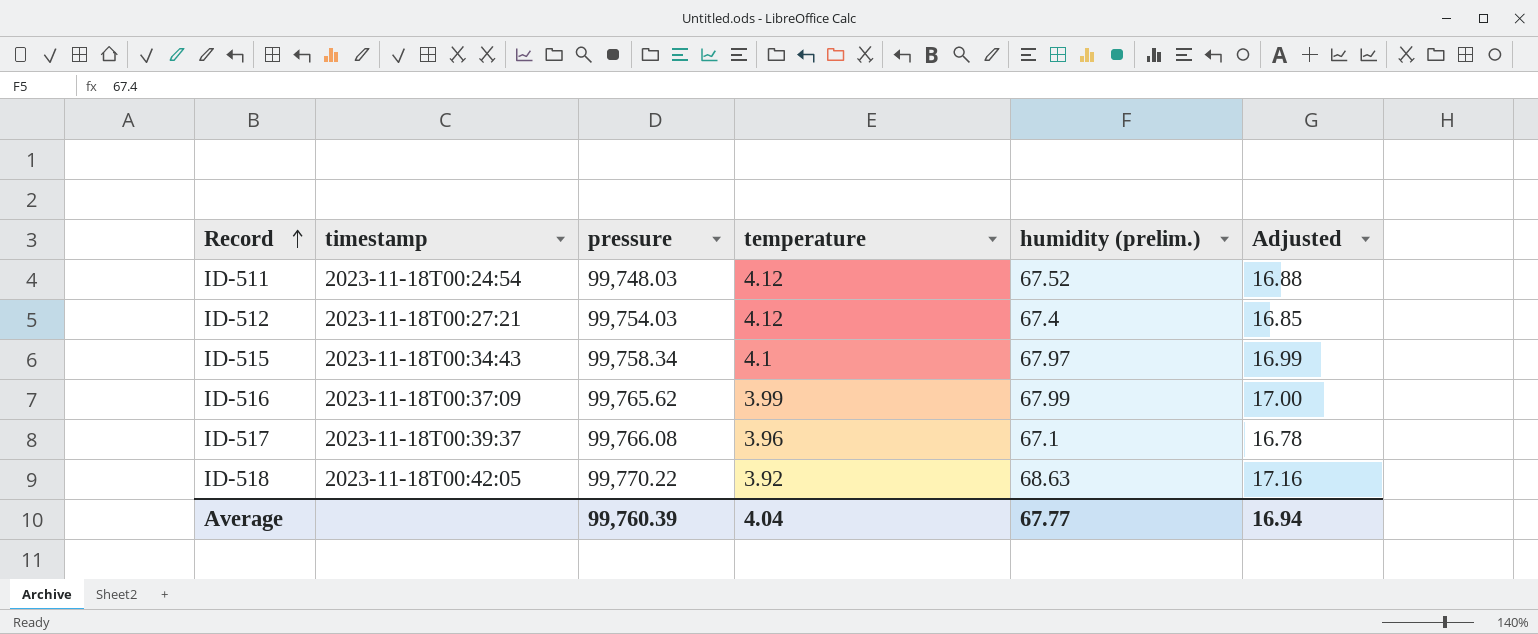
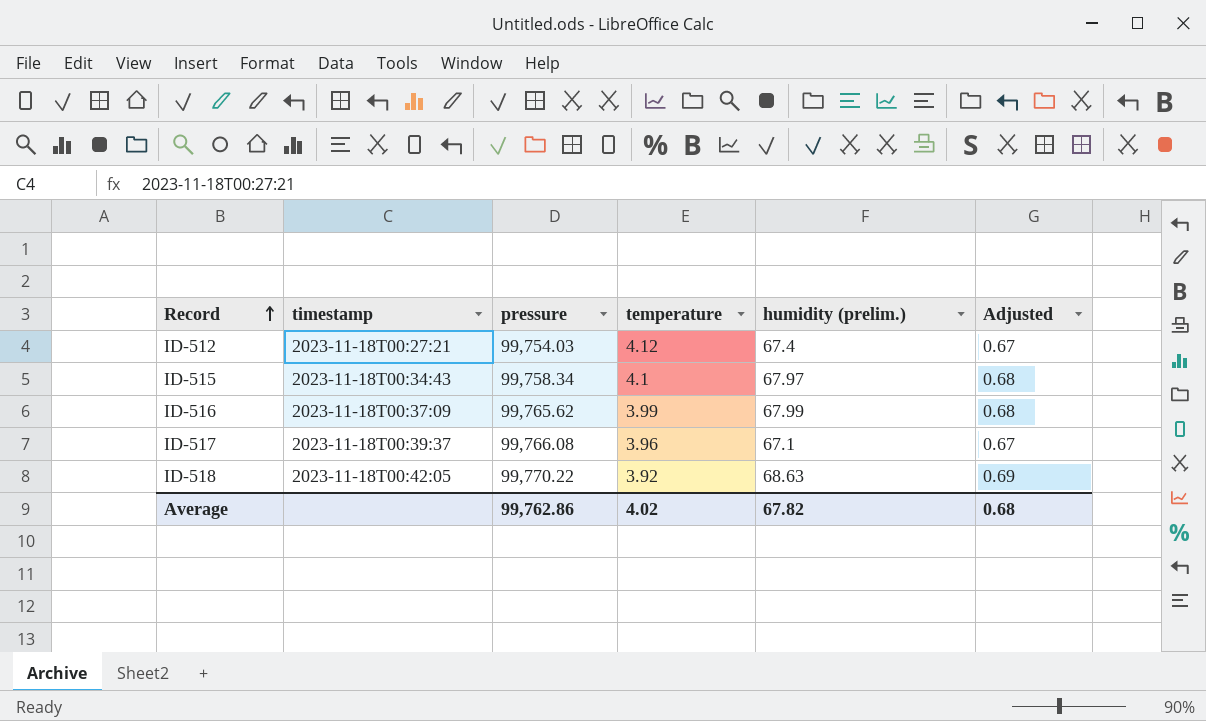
column Adjusted | formula: [humidity (prelim.)] * 0.25 -> [humidity (prelim.)] * 0.01
row ID-511: 2023-11-18T00:24:54 | 99,748.03 | 4.12 | 67.52 | 16.88 -> none
Average | pressure: 99,760.39 -> 99,762.86
Average | temperature: 4.04 -> 4.02
Average | humidity (prelim.): 67.77 -> 67.82
Average | Adjusted: 16.94 -> 0.68

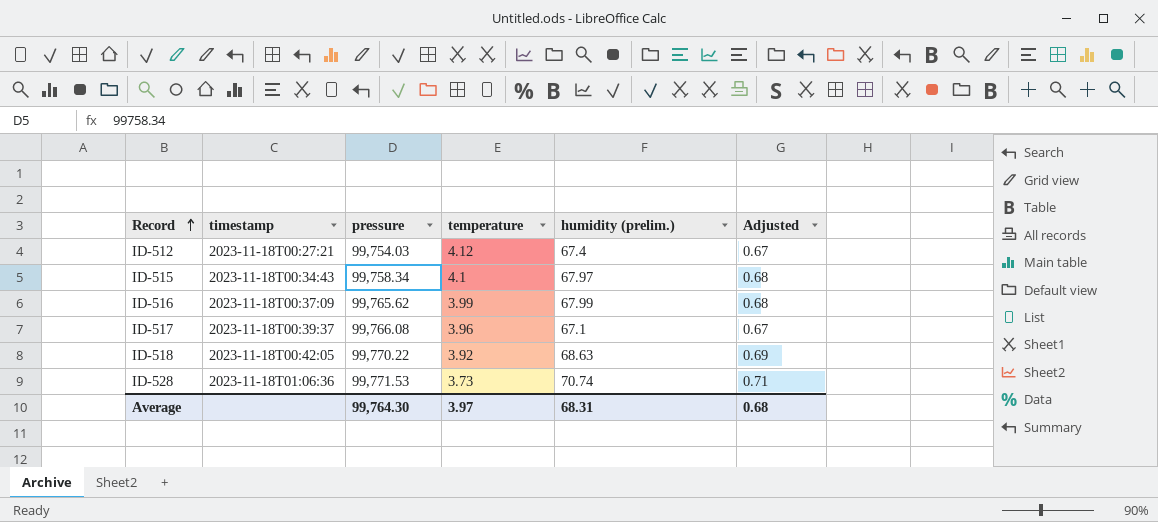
row ID-528: none -> 2023-11-18T01:06:36 | 99,771.53 | 3.73 | 70.74 | 0.71
Average | pressure: 99,762.86 -> 99,764.30
Average | temperature: 4.02 -> 3.97
Average | humidity (prelim.): 67.82 -> 68.31

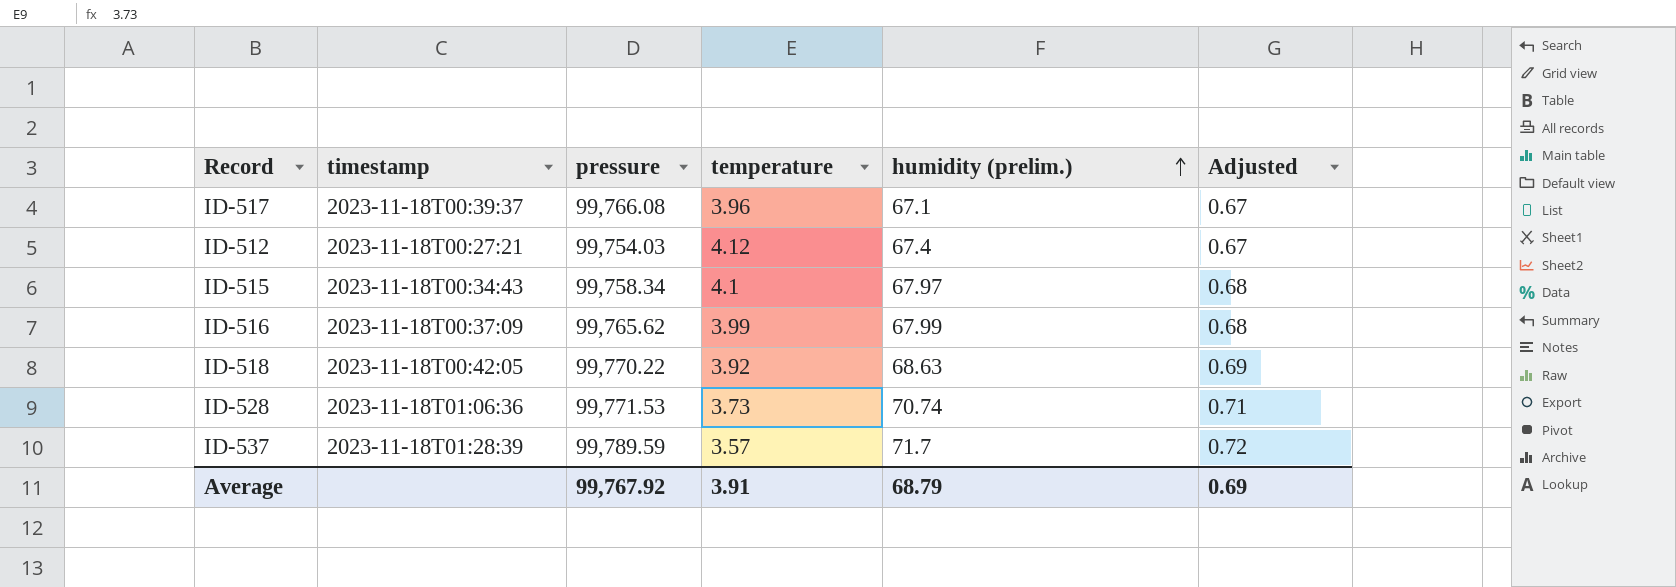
row order: Record ascending -> humidity (prelim.) ascending
row ID-537: none -> 2023-11-18T01:28:39 | 99,789.59 | 3.57 | 71.7 | 0.72
Average | pressure: 99,764.30 -> 99,767.92
Average | temperature: 3.97 -> 3.91
Average | humidity (prelim.): 68.31 -> 68.79
Average | Adjusted: 0.68 -> 0.69

